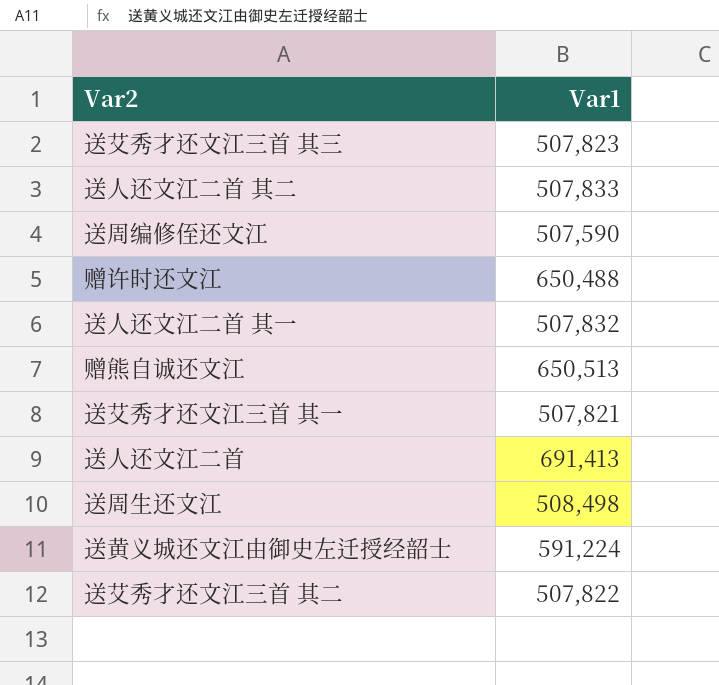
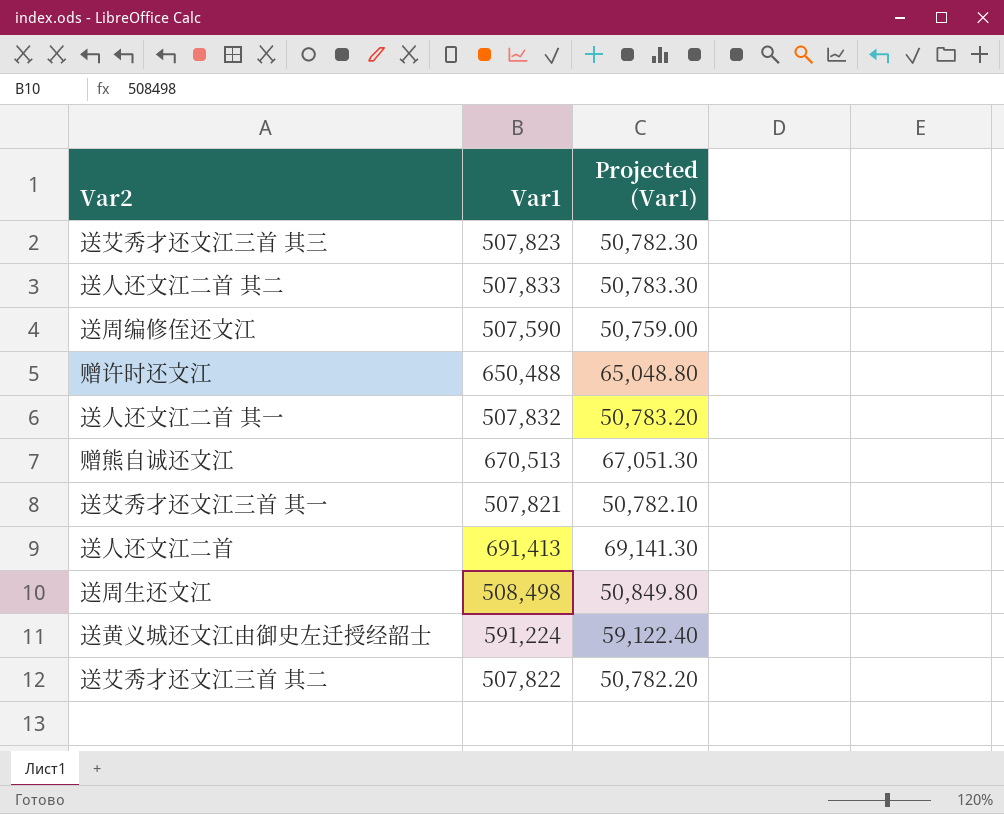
column Projected (Var1) | formula: none -> [Var1] * 0.1
赠熊自诚还文江 | Var1: 650,513 -> 670,513

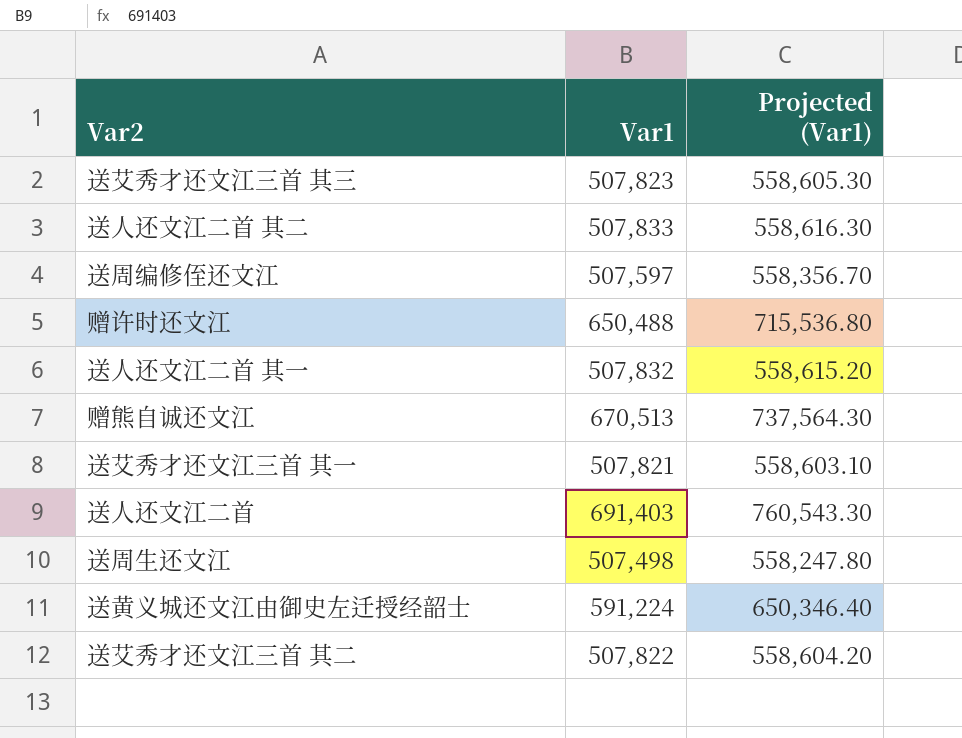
column Projected (Var1) | formula: [Var1] * 0.1 -> [Var1] * 1.1
送周编修侄还文江 | Var1: 507,590 -> 507,597
送人还文江二首 | Var1: 691,413 -> 691,403
送周生还文江 | Var1: 508,498 -> 507,498

